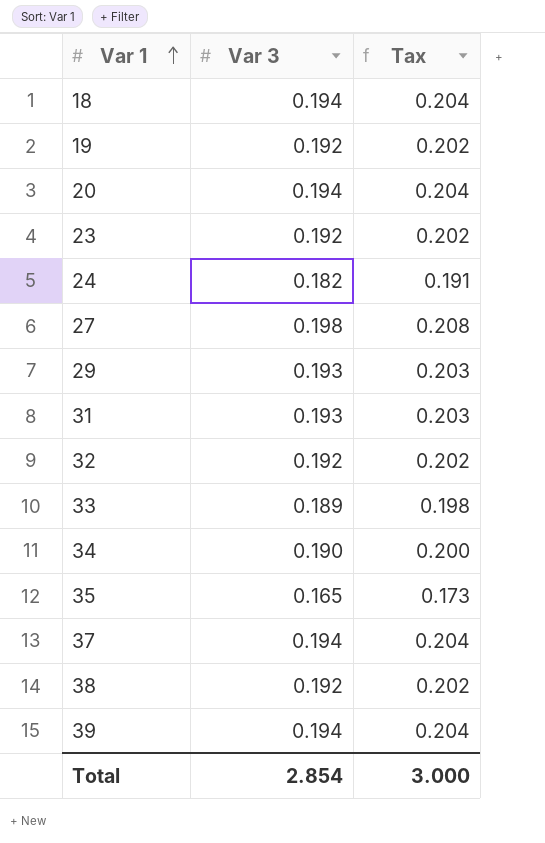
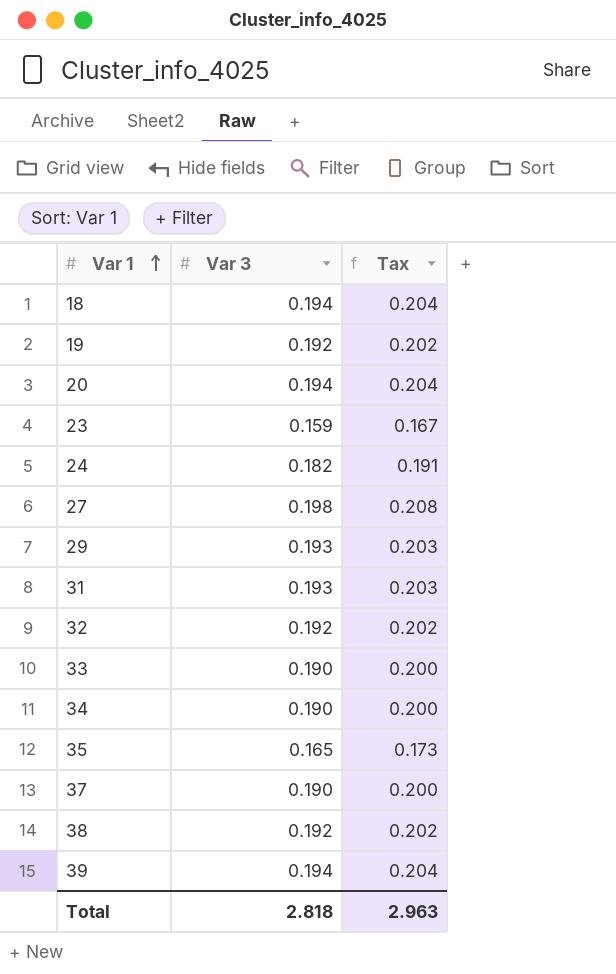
23 | Var 3: 0.192 -> 0.159
23 | Tax: 0.202 -> 0.167
33 | Var 3: 0.189 -> 0.190
33 | Tax: 0.198 -> 0.200
37 | Var 3: 0.194 -> 0.190
37 | Tax: 0.204 -> 0.200
Total | Var 3: 2.854 -> 2.818
Total | Tax: 3.000 -> 2.963

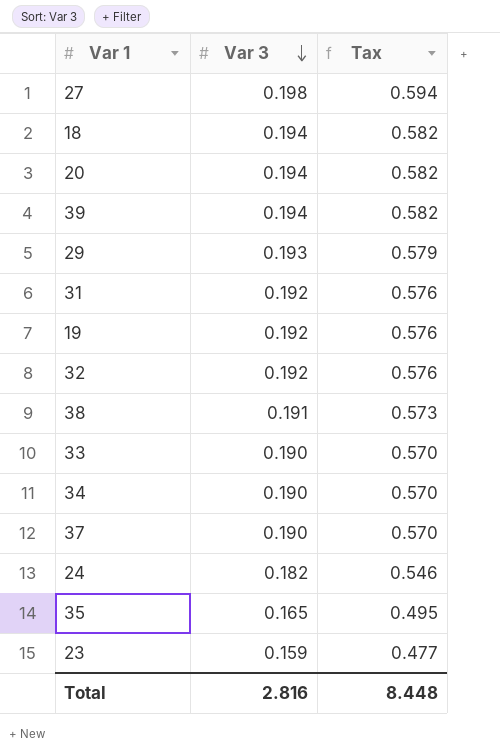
row order: Var 1 ascending -> Var 3 descending
column Tax | formula: [Var 3] * 1.05 -> [Var 3] * 3
31 | Var 3: 0.193 -> 0.192
38 | Var 3: 0.192 -> 0.191
Total | Var 3: 2.818 -> 2.816
Total | Tax: 2.963 -> 8.448

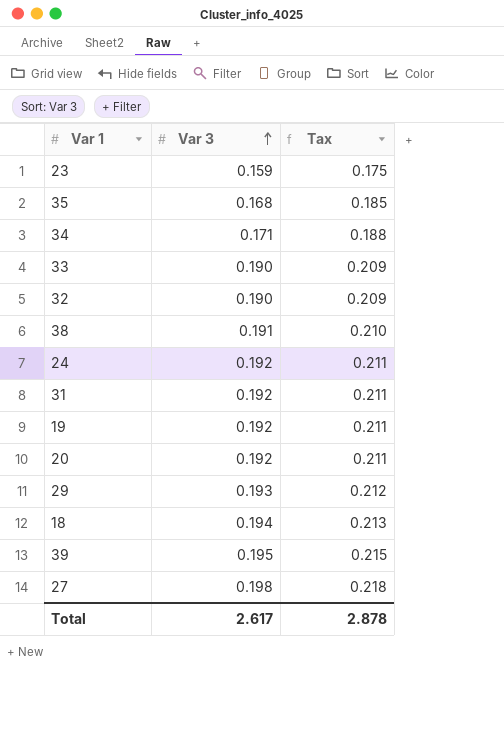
row order: Var 3 descending -> Var 3 ascending
column Tax | formula: [Var 3] * 3 -> [Var 3] * 1.1
row 37: 0.190 | 0.570 -> none
35 | Var 3: 0.165 -> 0.168
34 | Var 3: 0.190 -> 0.171
32 | Var 3: 0.192 -> 0.190
24 | Var 3: 0.182 -> 0.192
20 | Var 3: 0.194 -> 0.192
39 | Var 3: 0.194 -> 0.195
Total | Var 3: 2.816 -> 2.617
Total | Tax: 8.448 -> 2.878

